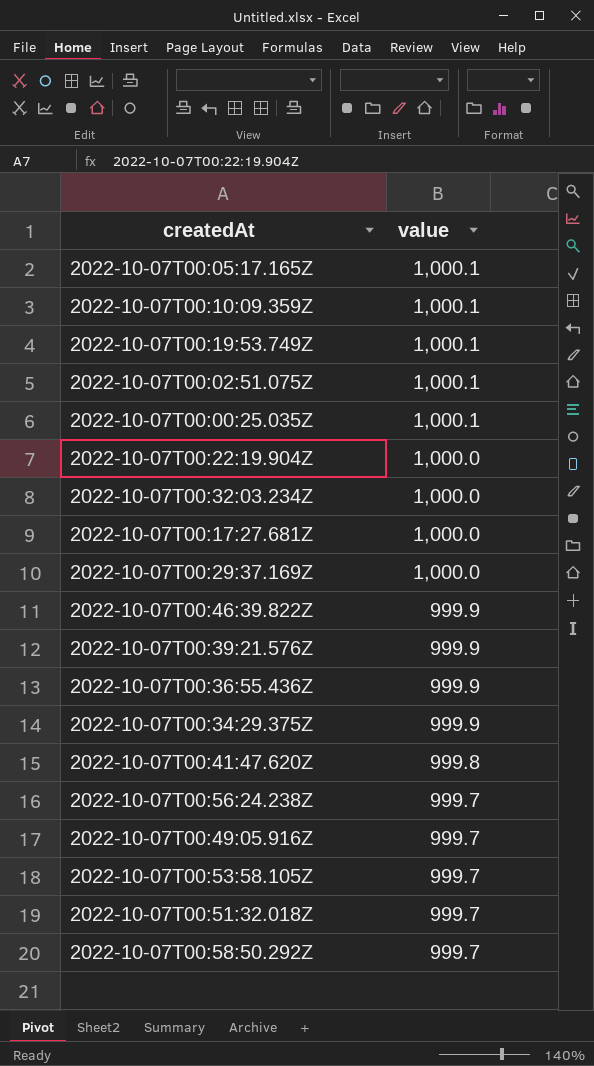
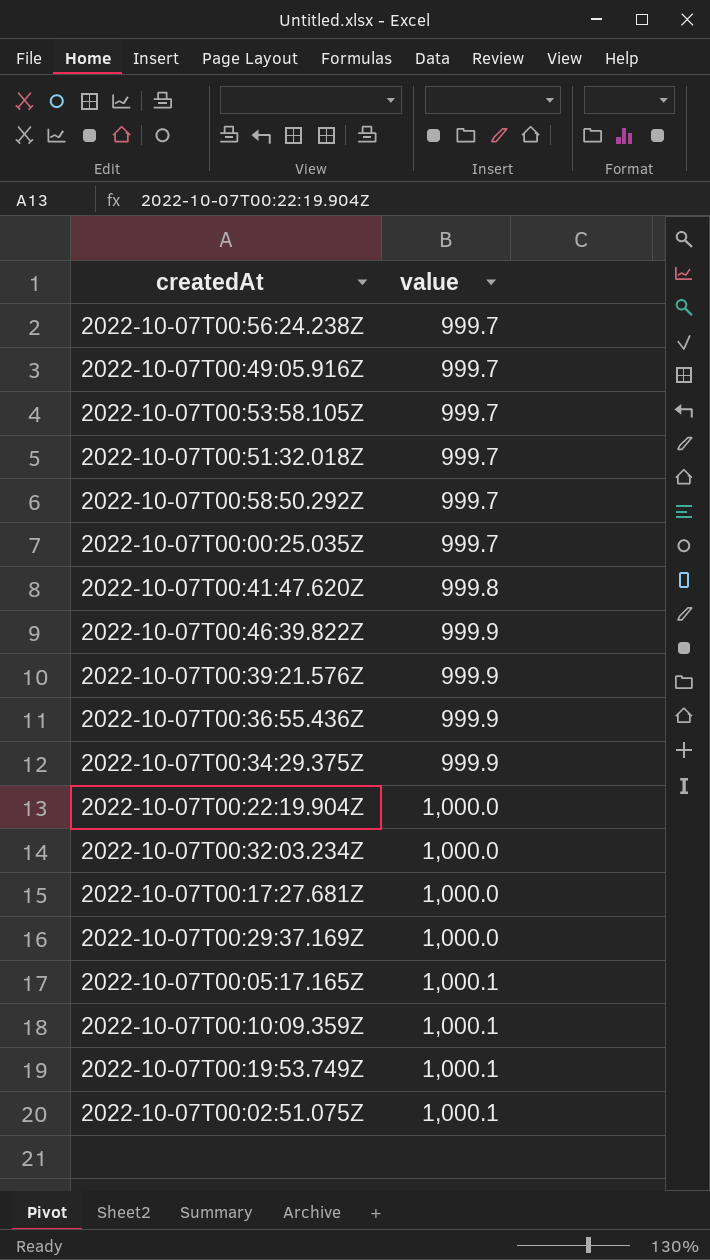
row order: value descending -> value ascending
2022-10-07T00:00:25.035Z | value: 1,000.1 -> 999.7

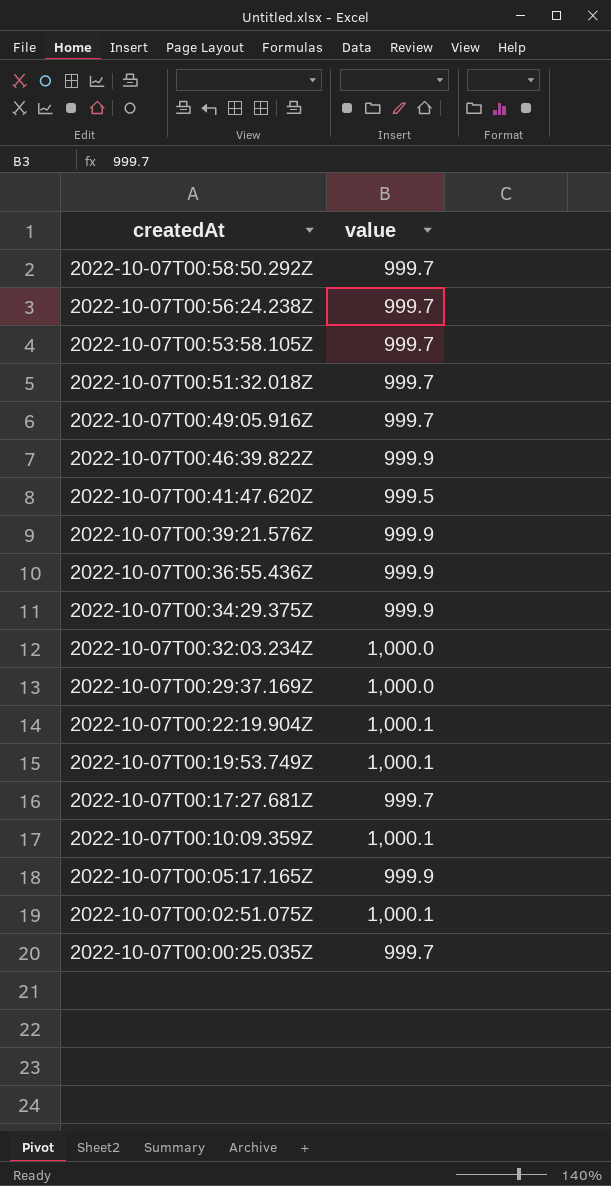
row order: value ascending -> createdAt descending
2022-10-07T00:41:47.620Z | value: 999.8 -> 999.5
2022-10-07T00:22:19.904Z | value: 1,000.0 -> 1,000.1
2022-10-07T00:17:27.681Z | value: 1,000.0 -> 999.7
2022-10-07T00:05:17.165Z | value: 1,000.1 -> 999.9

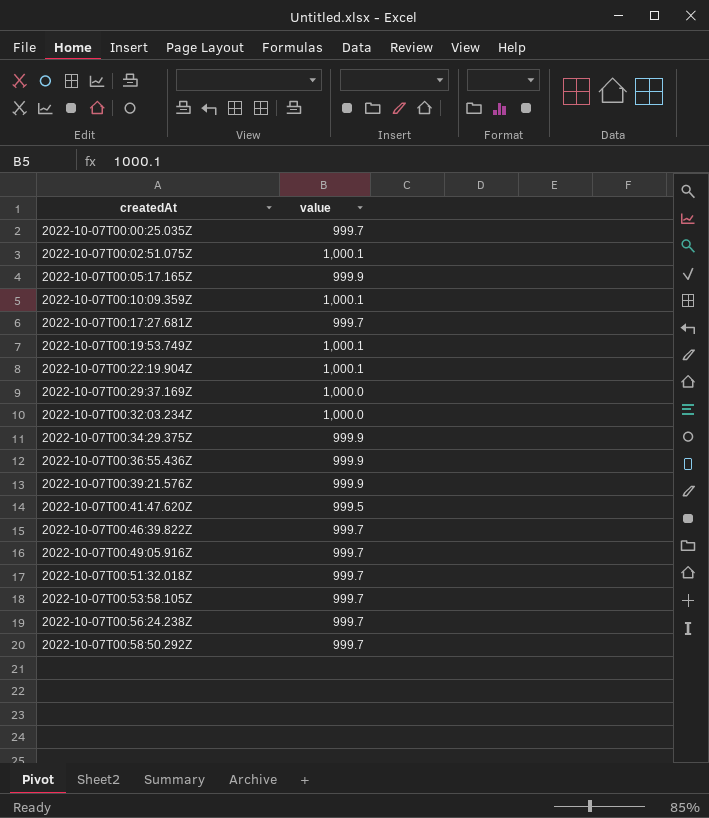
row order: createdAt descending -> createdAt ascending
2022-10-07T00:46:39.822Z | value: 999.9 -> 999.7

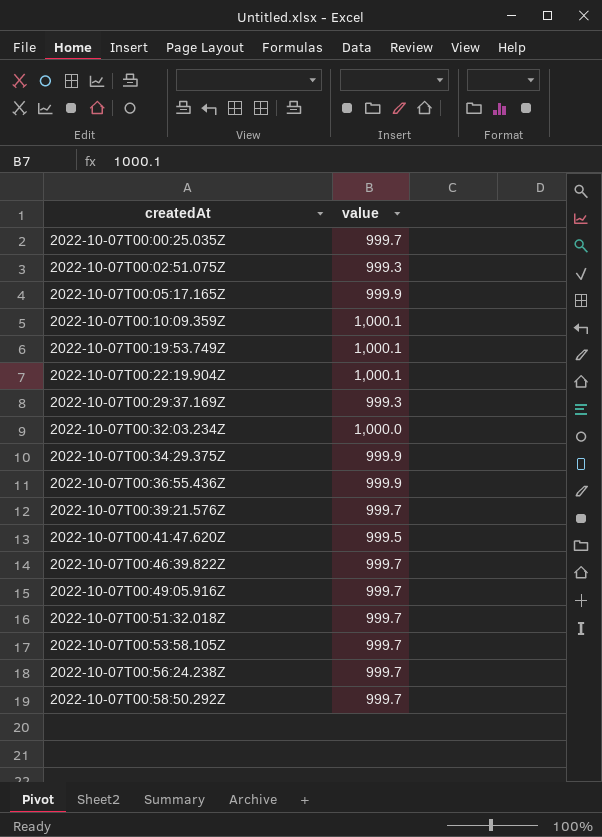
row 2022-10-07T00:17:27.681Z: 999.7 -> none
2022-10-07T00:02:51.075Z | value: 1,000.1 -> 999.3
2022-10-07T00:29:37.169Z | value: 1,000.0 -> 999.3
2022-10-07T00:39:21.576Z | value: 999.9 -> 999.7

